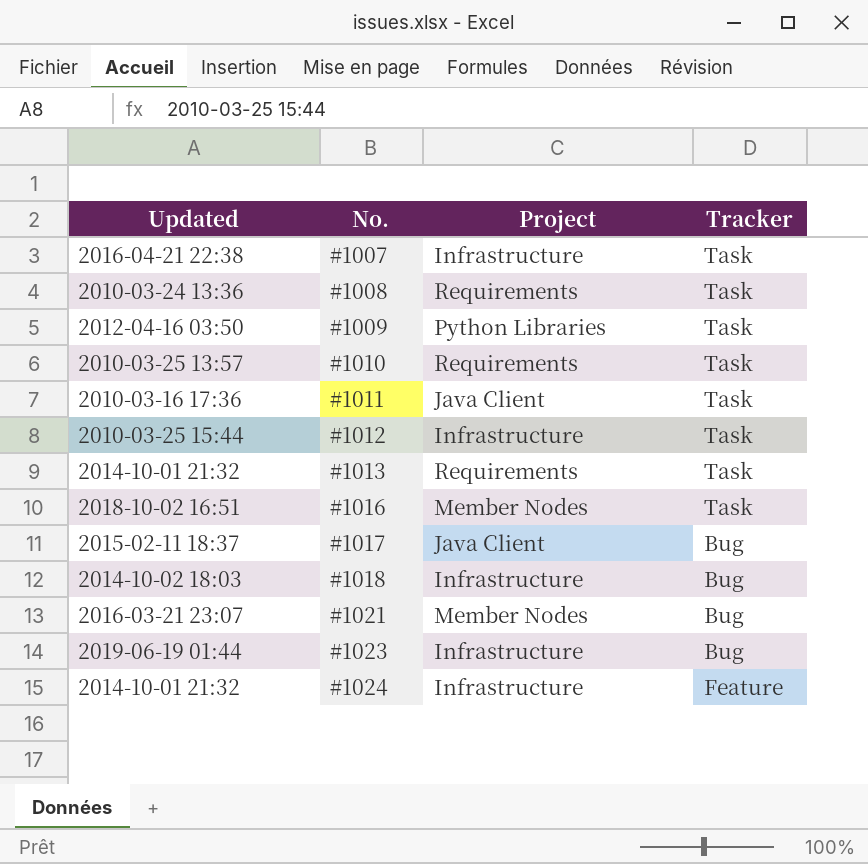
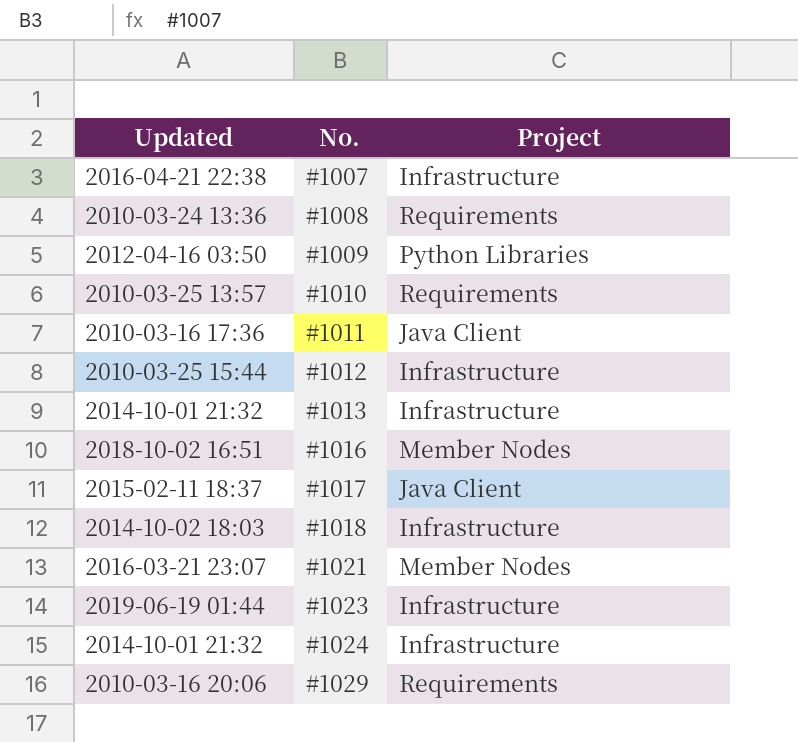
column Tracker | position: 4 -> none
#1013 | Project: Requirements -> Infrastructure
row #1029: none -> 2010-03-16 20:06 | Requirements

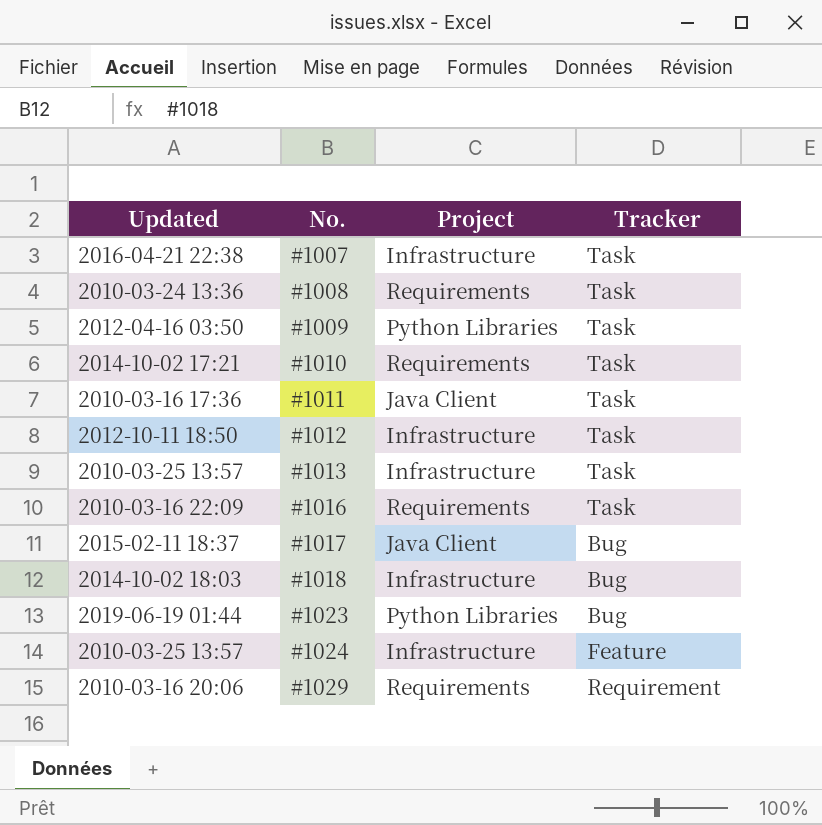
column Tracker | position: none -> 4
row #1021: 2016-03-21 23:07 | Member Nodes -> none
#1010 | Updated: 2010-03-25 13:57 -> 2014-10-02 17:21
#1012 | Updated: 2010-03-25 15:44 -> 2012-10-11 18:50
#1013 | Updated: 2014-10-01 21:32 -> 2010-03-25 13:57
#1016 | Updated: 2018-10-02 16:51 -> 2010-03-16 22:09
#1016 | Project: Member Nodes -> Requirements
#1023 | Project: Infrastructure -> Python Libraries
#1024 | Updated: 2014-10-01 21:32 -> 2010-03-25 13:57

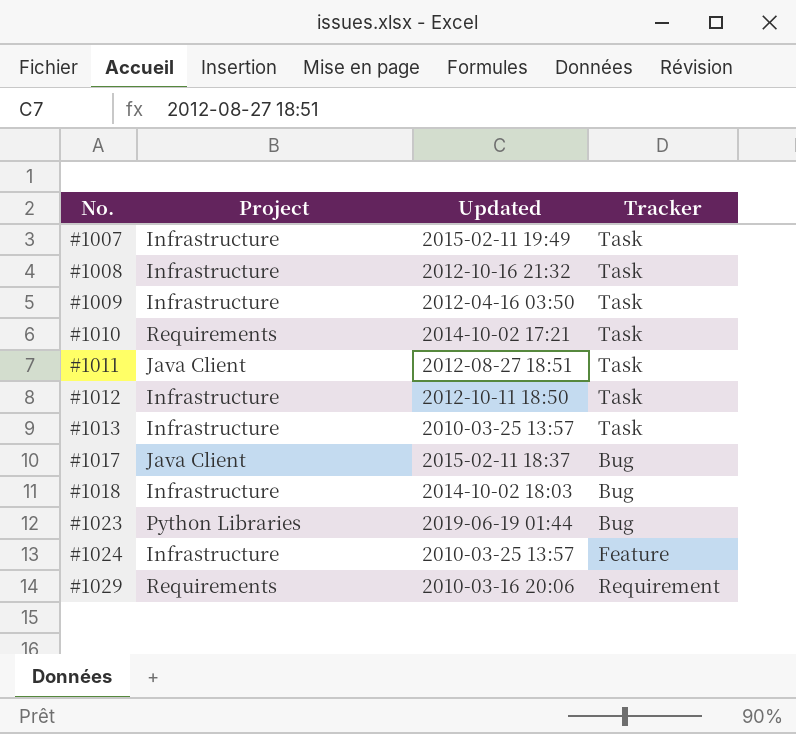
column Updated | position: 1 -> 3
row #1016: 2010-03-16 22:09 | Requirements | Task -> none
#1007 | Updated: 2016-04-21 22:38 -> 2015-02-11 19:49
#1008 | Project: Requirements -> Infrastructure
#1008 | Updated: 2010-03-24 13:36 -> 2012-10-16 21:32
#1009 | Project: Python Libraries -> Infrastructure
#1011 | Updated: 2010-03-16 17:36 -> 2012-08-27 18:51

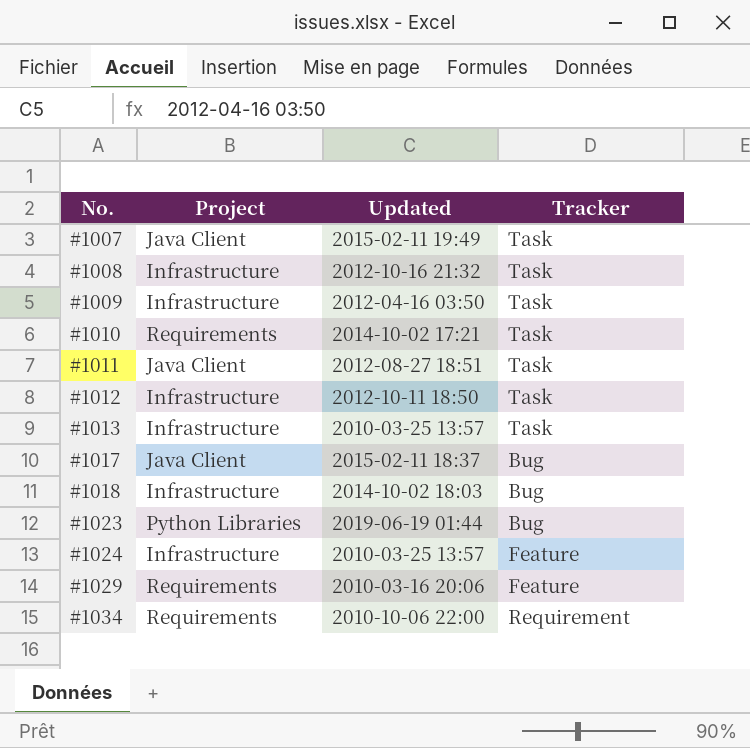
#1007 | Project: Infrastructure -> Java Client
#1029 | Tracker: Requirement -> Feature
row #1034: none -> Requirements | 2010-10-06 22:00 | Requirement

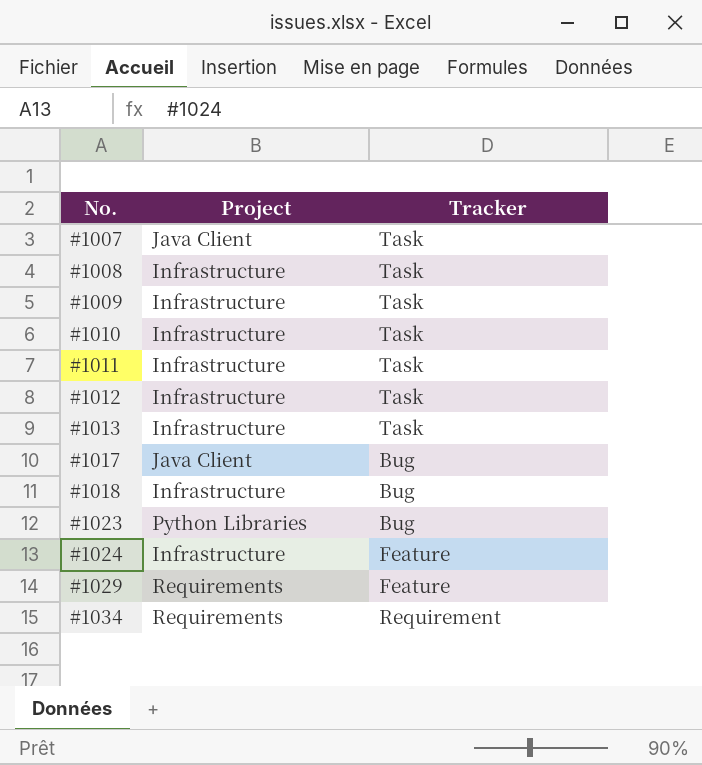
column Updated | position: 3 -> none
#1010 | Project: Requirements -> Infrastructure
#1011 | Project: Java Client -> Infrastructure

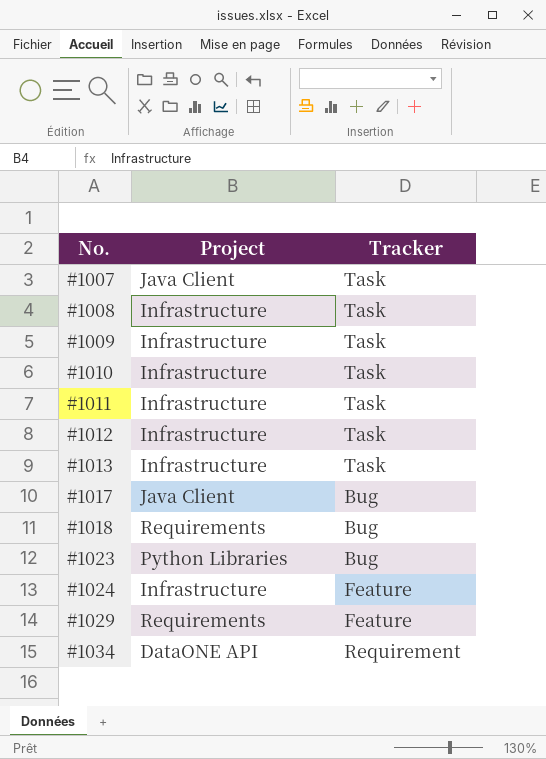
#1018 | Project: Infrastructure -> Requirements
#1034 | Project: Requirements -> DataONE API

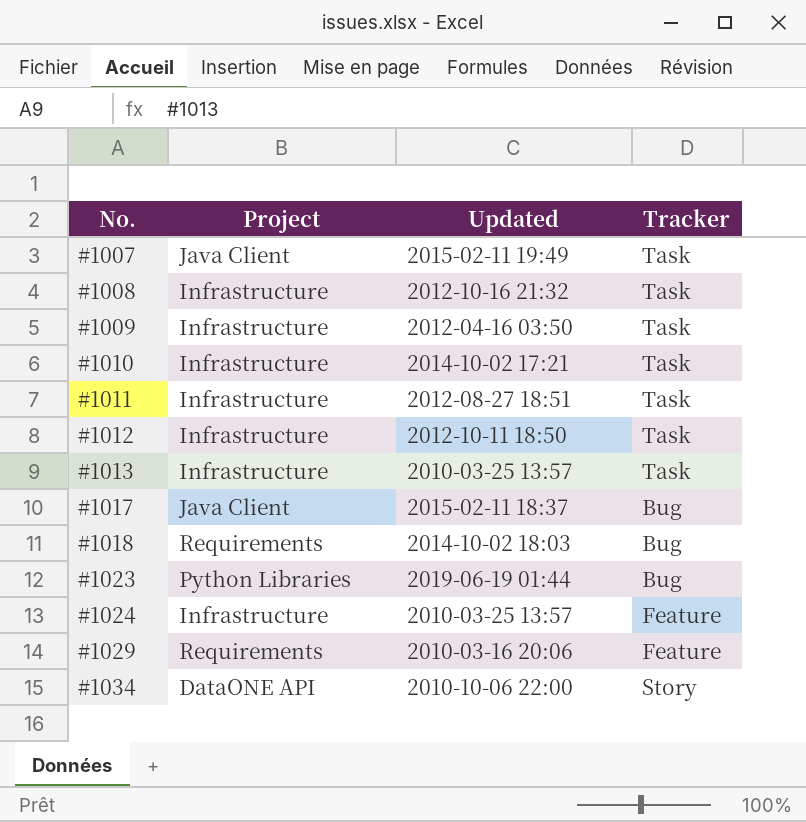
column Updated | position: none -> 3
#1034 | Tracker: Requirement -> Story

